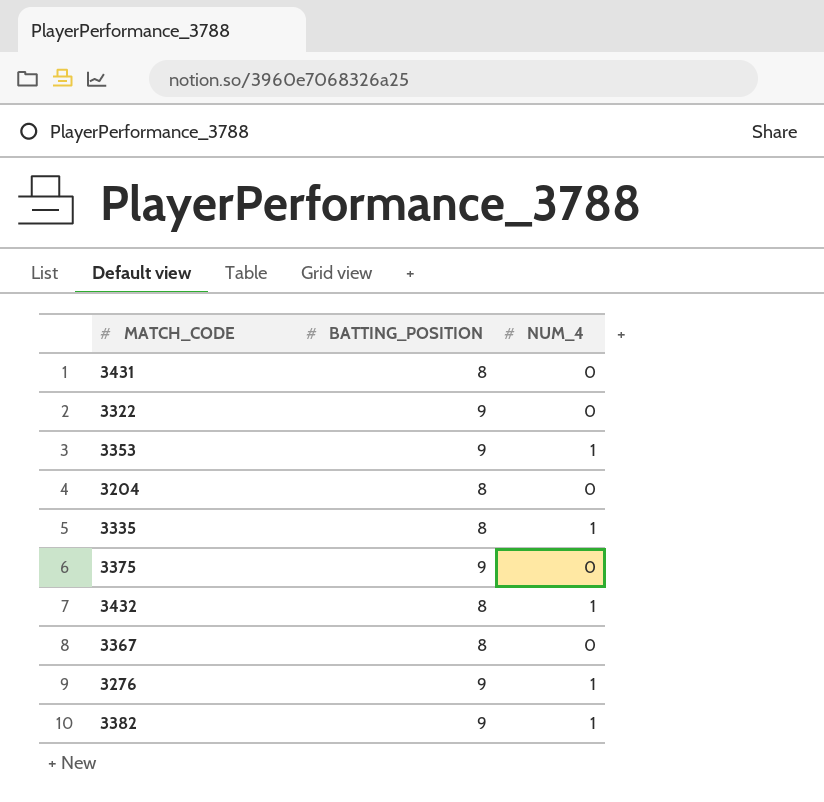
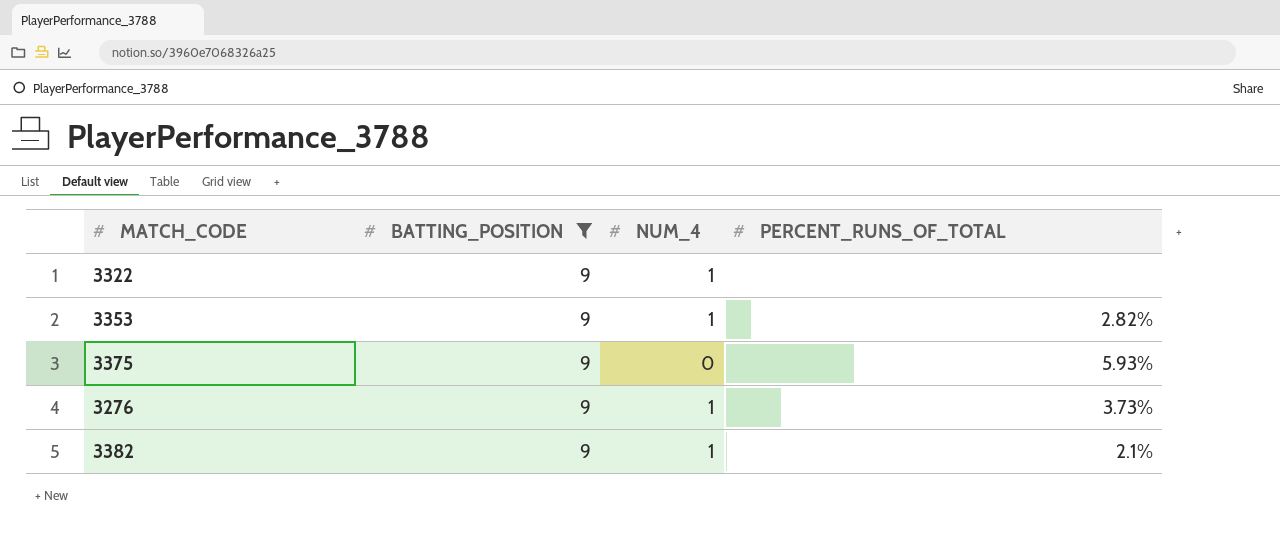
filter: none -> BATTING_POSITION = 9
column PERCENT_RUNS_OF_TOTAL | position: none -> 4
3322 | NUM_4: 0 -> 1

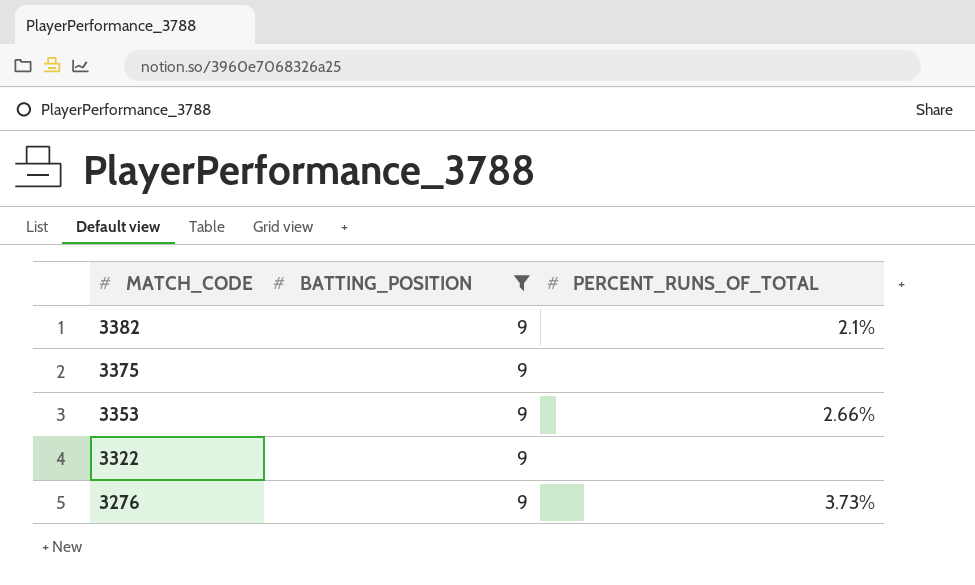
row order: none -> MATCH_CODE descending
column NUM_4 | position: 3 -> none
3375 | PERCENT_RUNS_OF_TOTAL: 5.93% -> none
3353 | PERCENT_RUNS_OF_TOTAL: 2.82% -> 2.66%

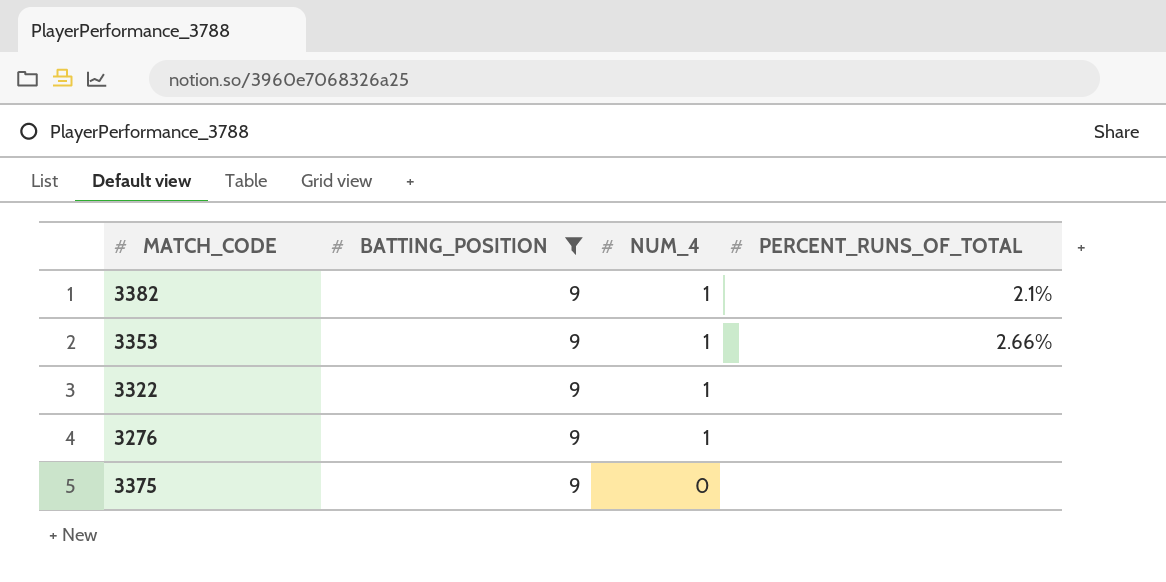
row order: MATCH_CODE descending -> NUM_4 descending
column NUM_4 | position: none -> 3
3276 | PERCENT_RUNS_OF_TOTAL: 3.73% -> none

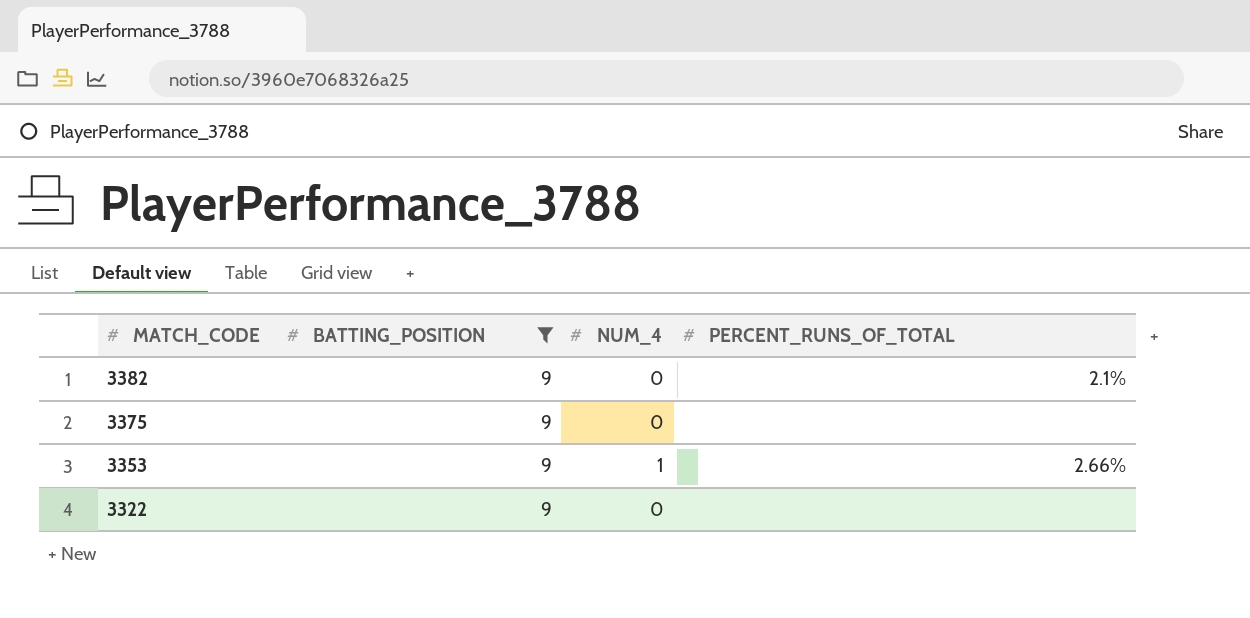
row order: NUM_4 descending -> MATCH_CODE descending
row 3276: 9 | 1 | none -> none
3382 | NUM_4: 1 -> 0
3322 | NUM_4: 1 -> 0

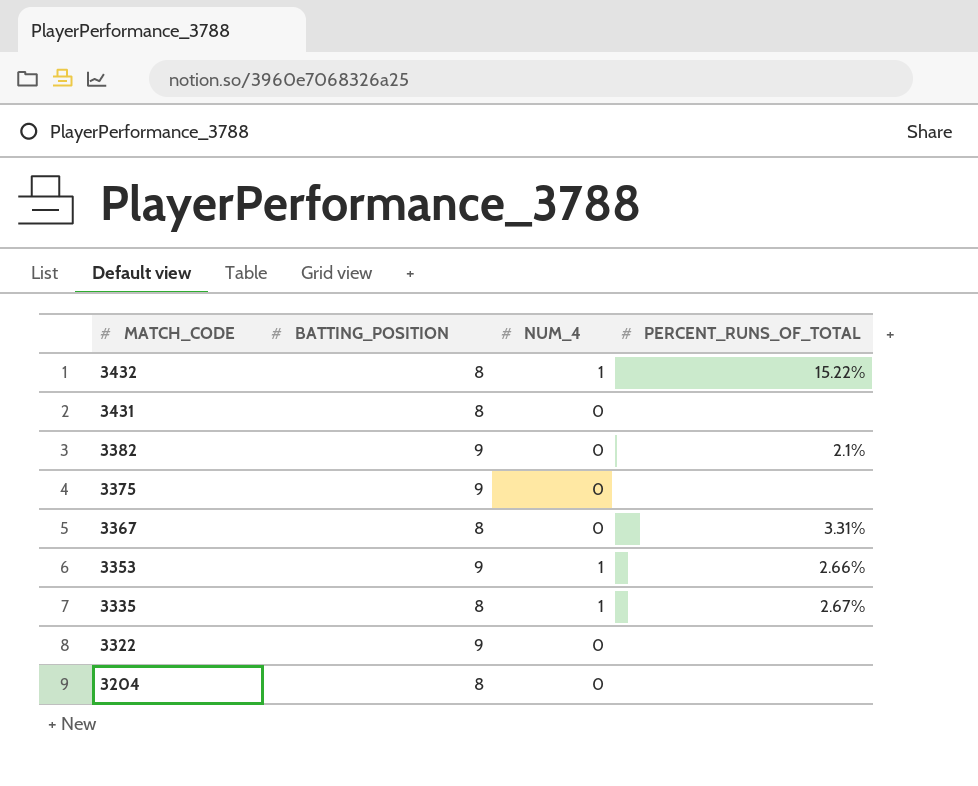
filter: BATTING_POSITION = 9 -> none

